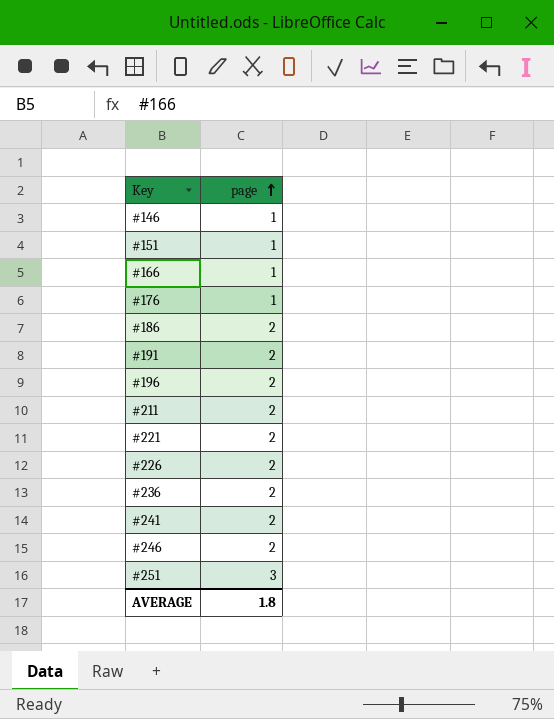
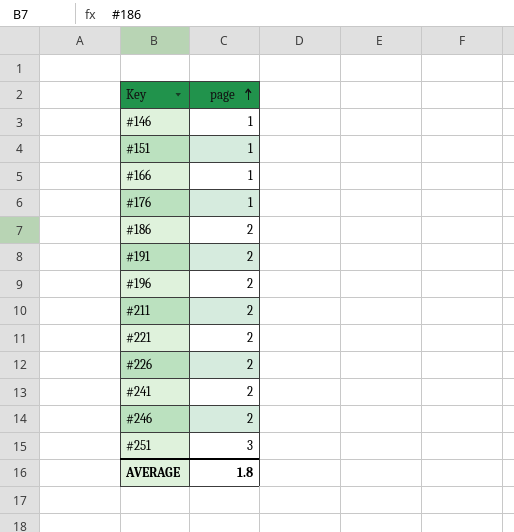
row #236: 2 -> none

